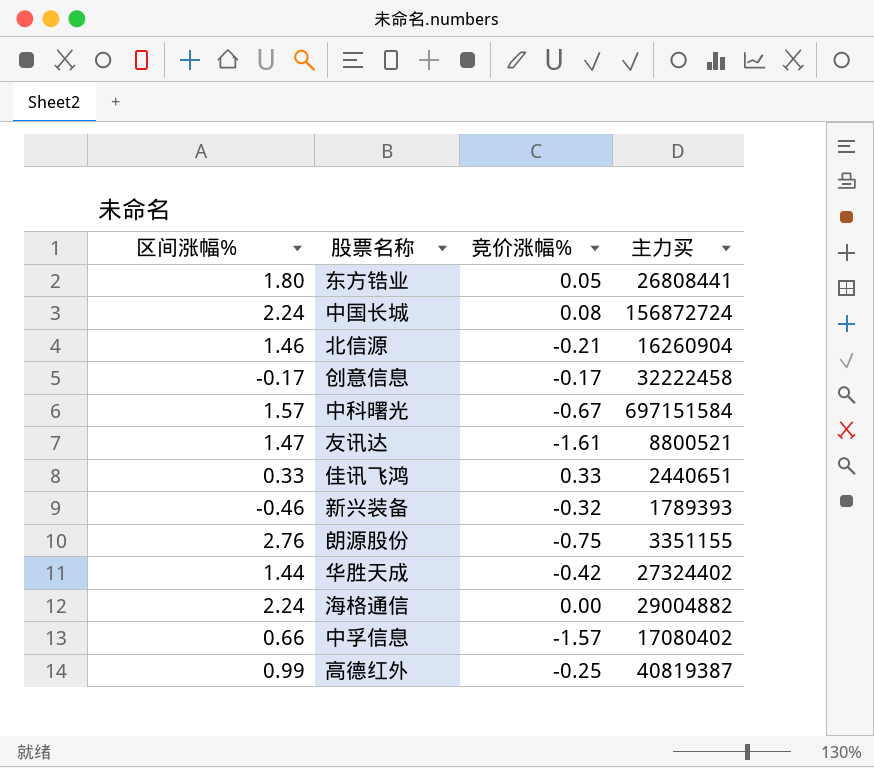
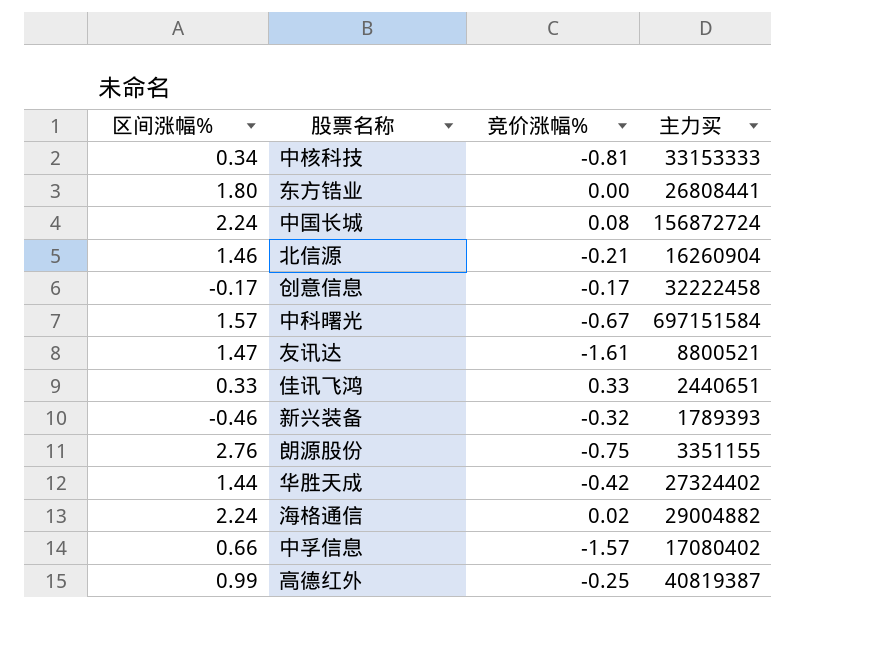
row 中核科技: none -> 0.34 | -0.81 | 33153333
东方锆业 | 竞价涨幅%: 0.05 -> 0.00
海格通信 | 竞价涨幅%: 0.00 -> 0.02

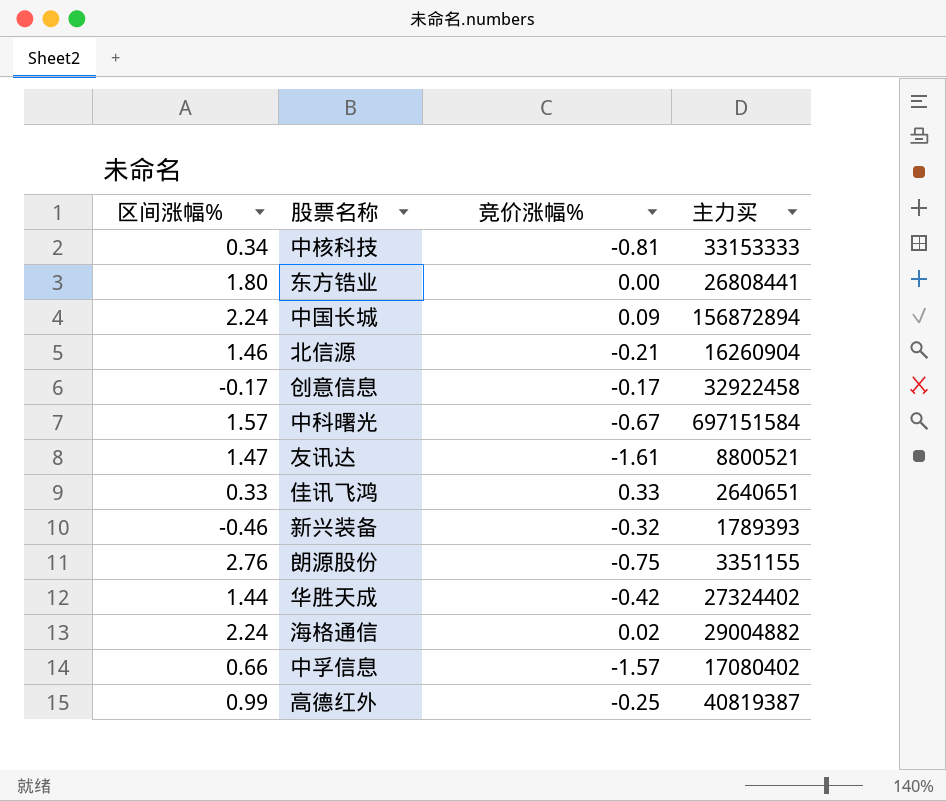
中国长城 | 竞价涨幅%: 0.08 -> 0.09
中国长城 | 主力买: 156872724 -> 156872894
创意信息 | 主力买: 32222458 -> 32922458
佳讯飞鸿 | 主力买: 2440651 -> 2640651

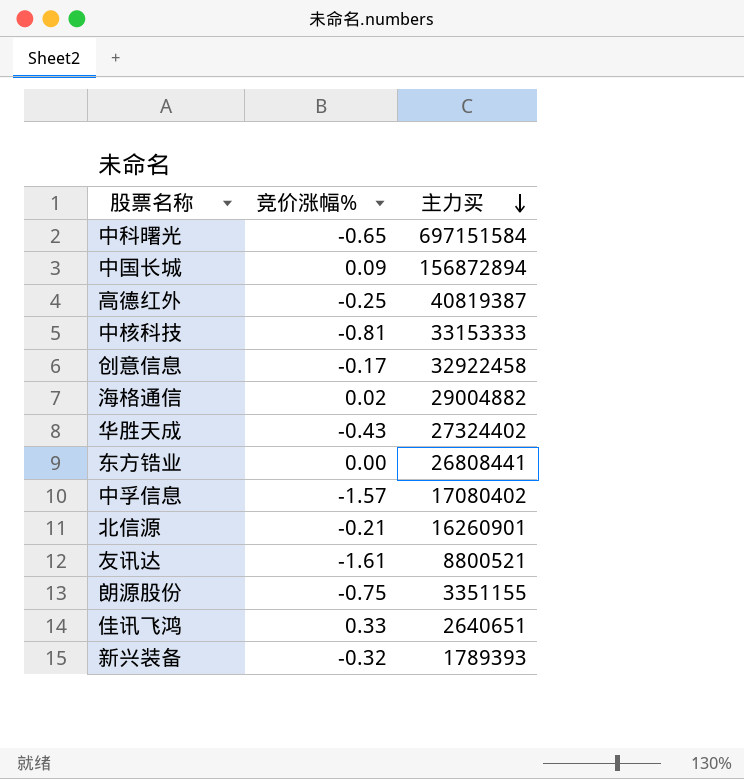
row order: none -> 主力买 descending
column 区间涨幅% | position: 1 -> none
中科曙光 | 竞价涨幅%: -0.67 -> -0.65
华胜天成 | 竞价涨幅%: -0.42 -> -0.43
北信源 | 主力买: 16260904 -> 16260901

